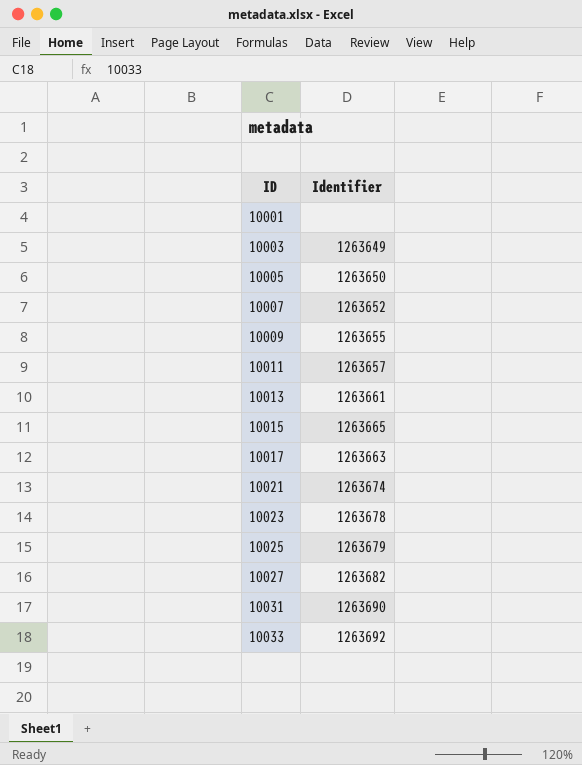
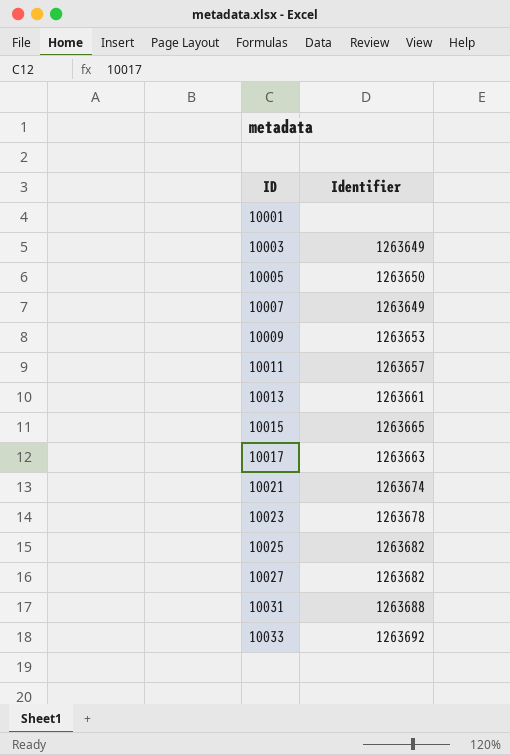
10007 | Identifier: 1263652 -> 1263649
10009 | Identifier: 1263655 -> 1263653
10025 | Identifier: 1263679 -> 1263682
10031 | Identifier: 1263690 -> 1263688

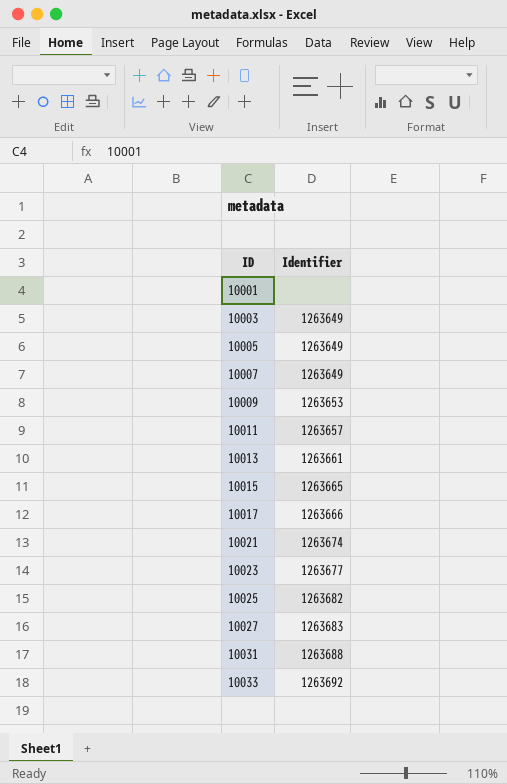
10005 | Identifier: 1263650 -> 1263649
10017 | Identifier: 1263663 -> 1263666
10023 | Identifier: 1263678 -> 1263677
10027 | Identifier: 1263682 -> 1263683

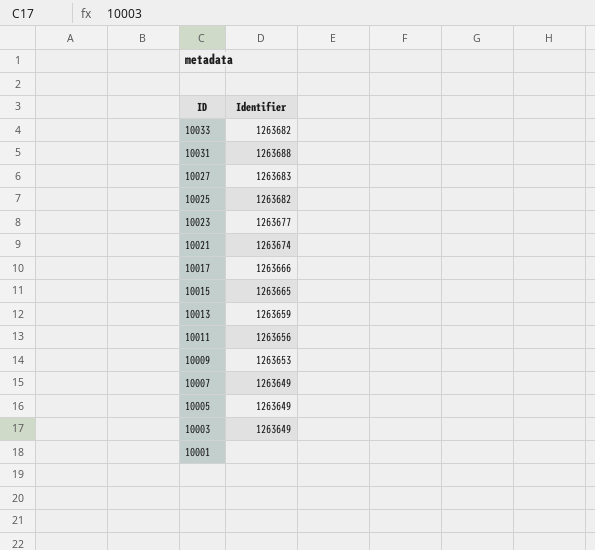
row order: ID ascending -> ID descending
10033 | Identifier: 1263692 -> 1263682
10013 | Identifier: 1263661 -> 1263659
10011 | Identifier: 1263657 -> 1263656

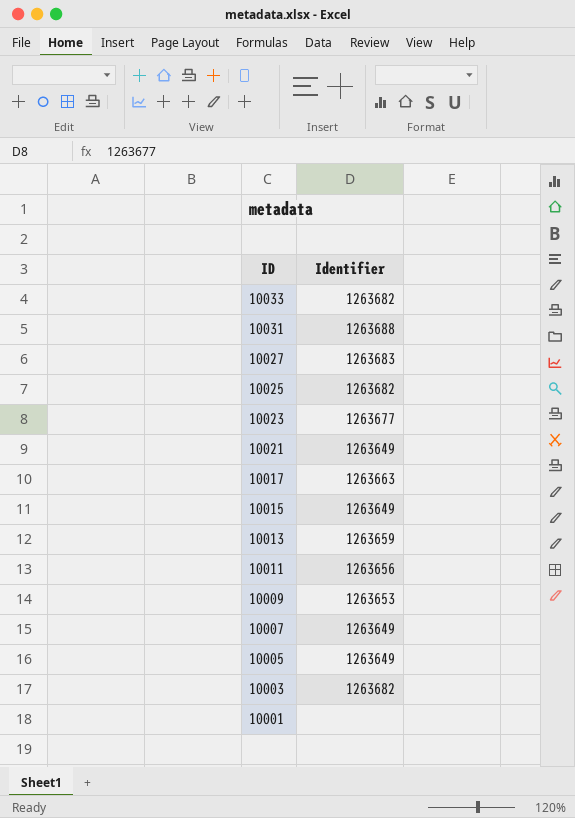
10021 | Identifier: 1263674 -> 1263649
10017 | Identifier: 1263666 -> 1263663
10015 | Identifier: 1263665 -> 1263649
10003 | Identifier: 1263649 -> 1263682

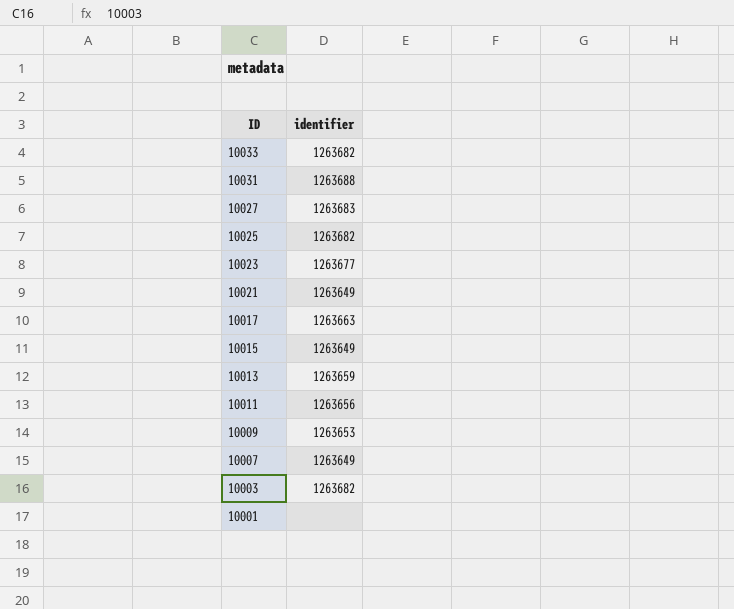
column name: Identifier -> identifier
row 10005: 1263649 -> none

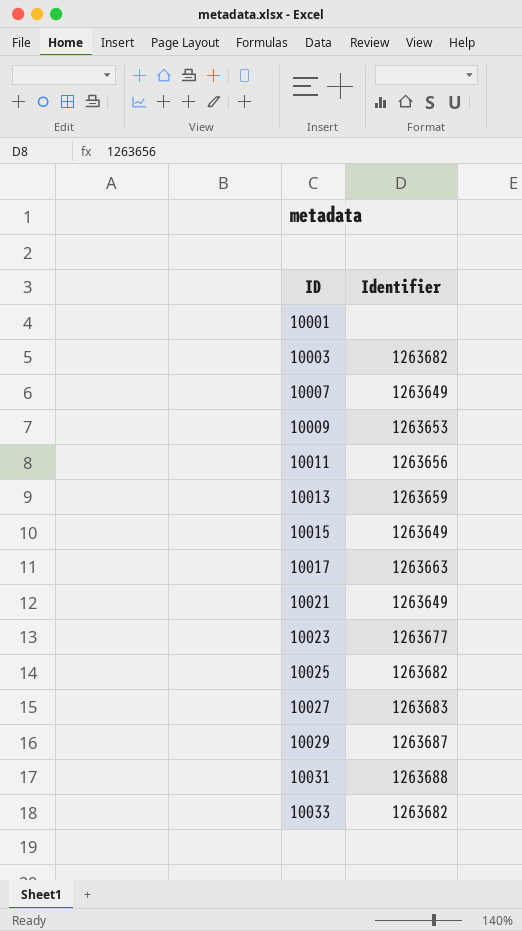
row order: ID descending -> ID ascending
column name: identifier -> Identifier
row 10029: none -> 1263687

